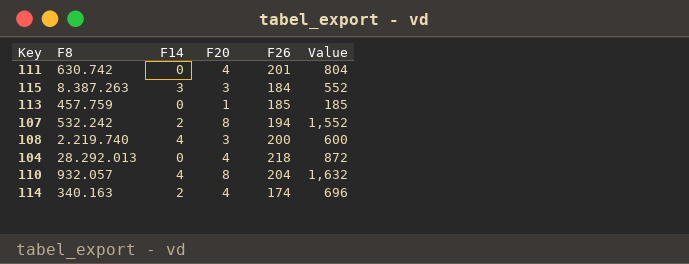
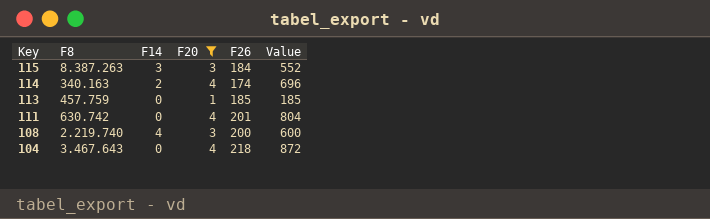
filter: none -> F20 != 8
row order: none -> Key descending
104 | F8: 28.292.013 -> 3.467.643

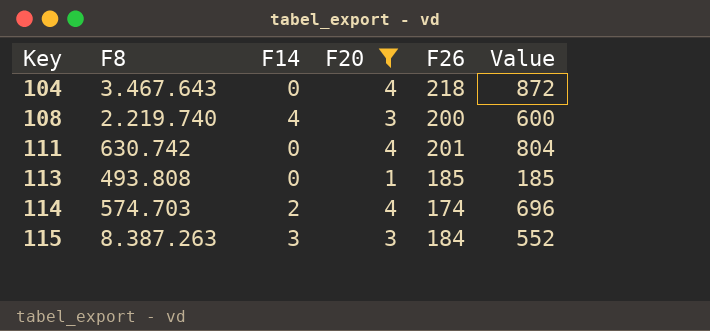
row order: Key descending -> Key ascending
113 | F8: 457.759 -> 493.808
114 | F8: 340.163 -> 574.703

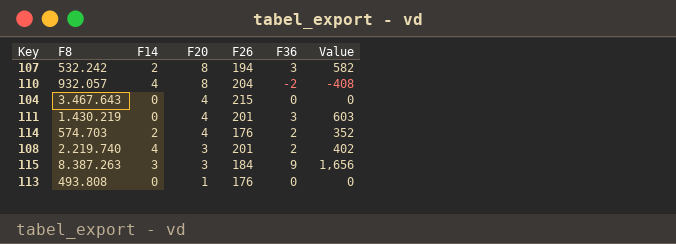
filter: F20 != 8 -> none
row order: Key ascending -> F20 descending
column F36 | position: none -> 6
column Value | formula: [F20] * [F26] -> [F26] * [F36]
104 | F26: 218 -> 215
111 | F8: 630.742 -> 1.430.219
114 | F26: 174 -> 176
108 | F26: 200 -> 201
113 | F26: 185 -> 176

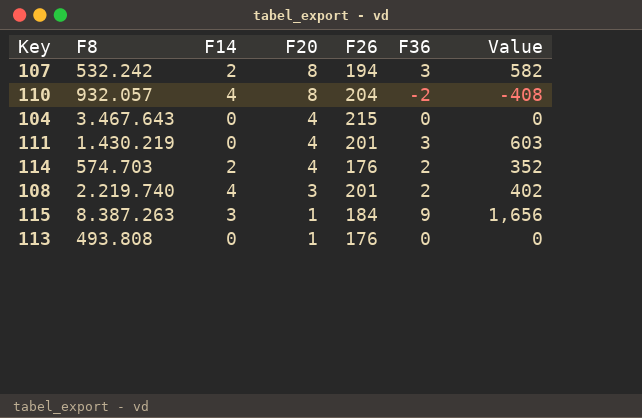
115 | F20: 3 -> 1

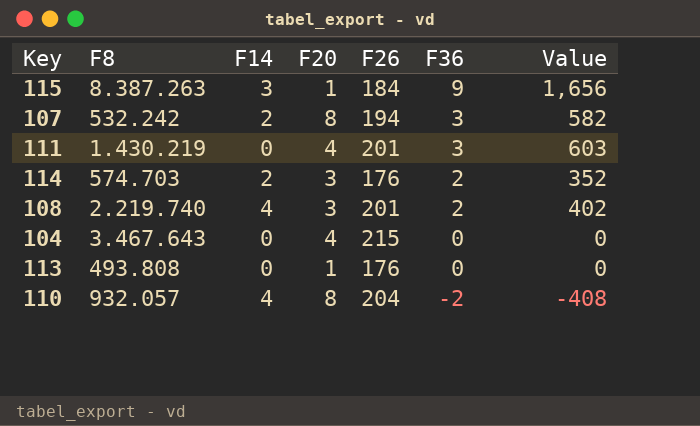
row order: F20 descending -> F36 descending
114 | F20: 4 -> 3

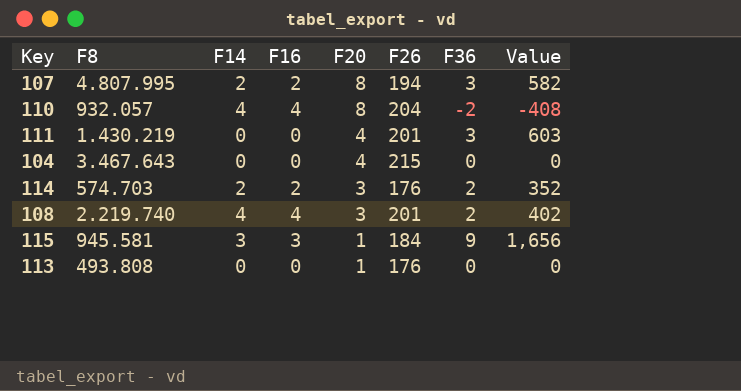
row order: F36 descending -> F20 descending
column F16 | position: none -> 4
107 | F8: 532.242 -> 4.807.995
115 | F8: 8.387.263 -> 945.581

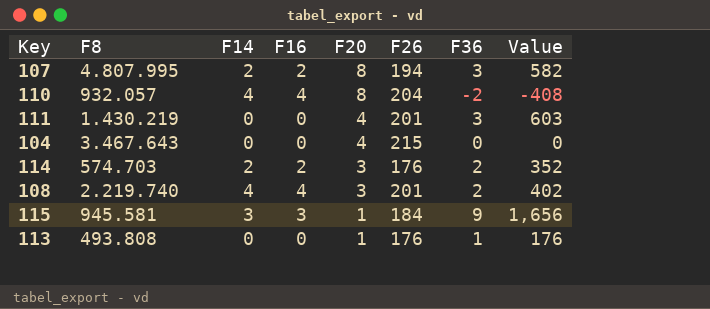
113 | F36: 0 -> 1
113 | Value: 0 -> 176

